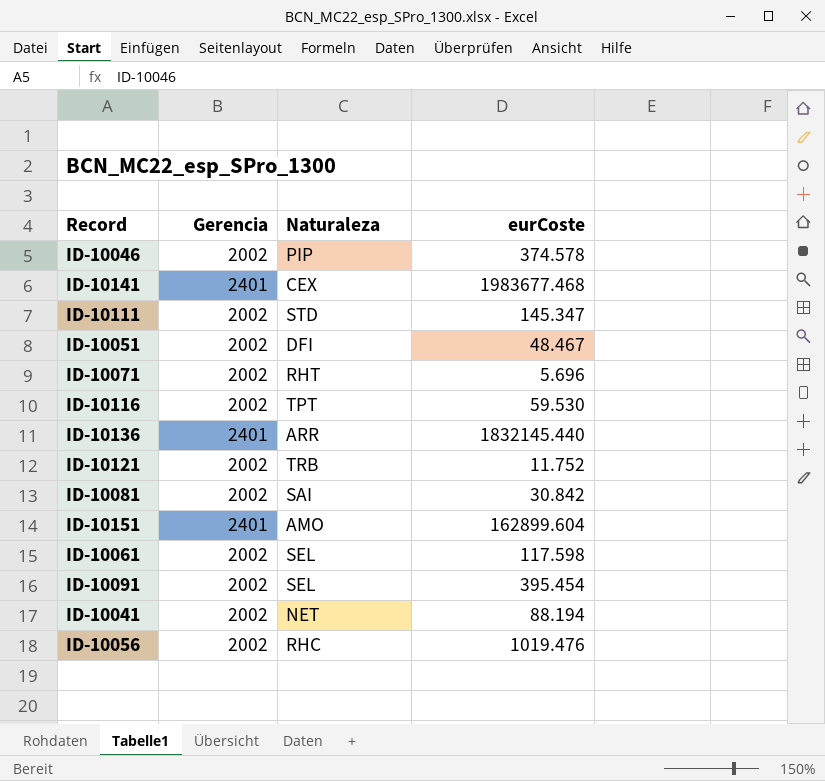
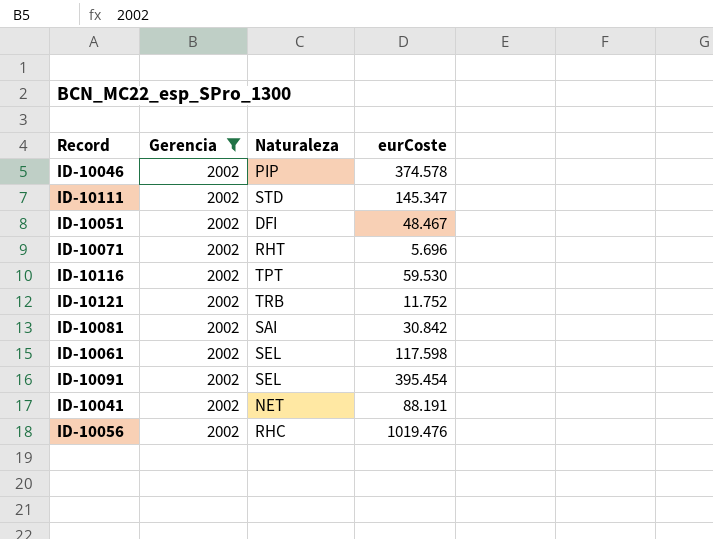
filter: none -> Gerencia = 2002
ID-10041 | eurCoste: 88.194 -> 88.191

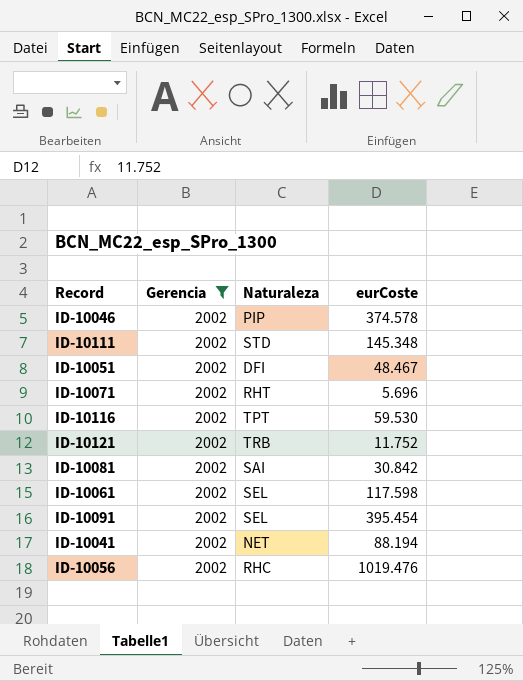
ID-10111 | eurCoste: 145.347 -> 145.348
ID-10041 | eurCoste: 88.191 -> 88.194

